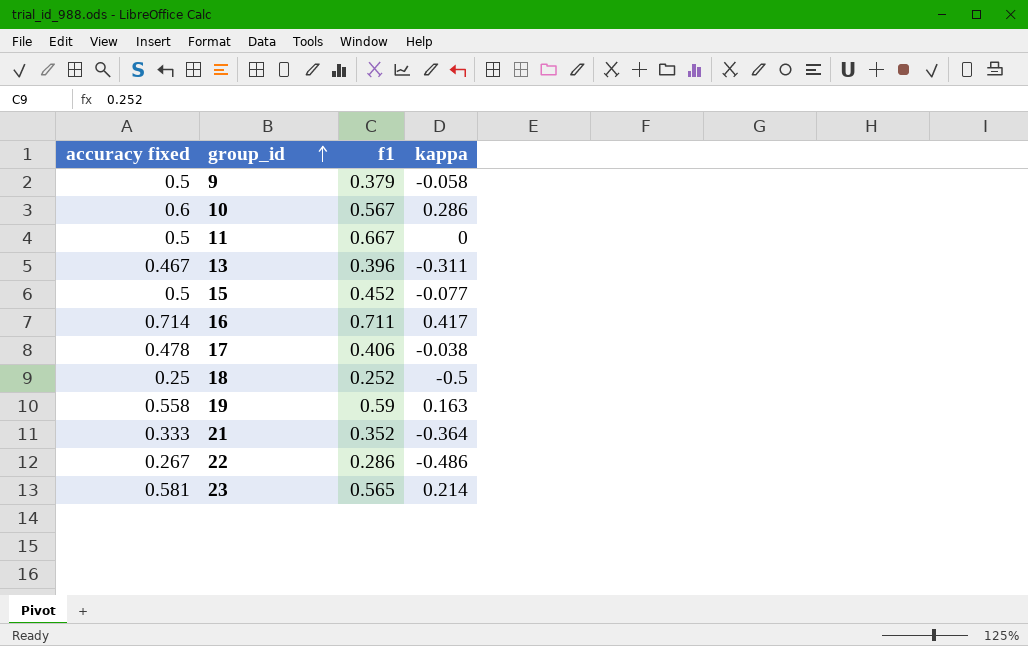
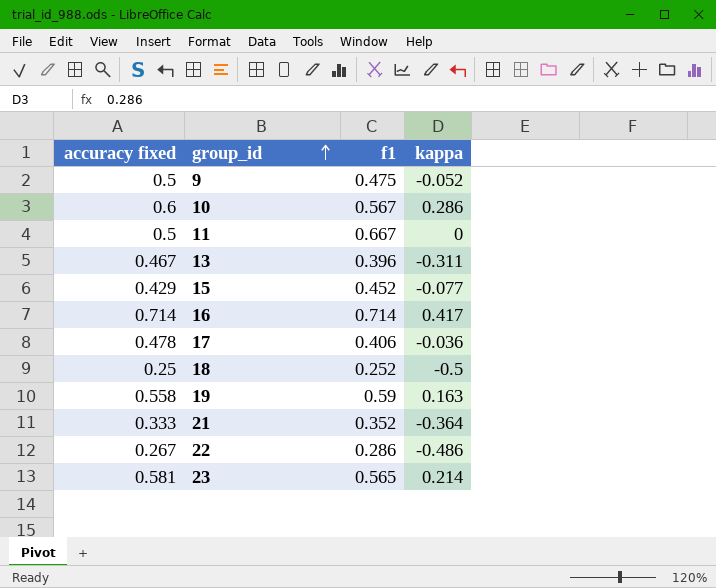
9 | f1: 0.379 -> 0.475
9 | kappa: -0.058 -> -0.052
15 | accuracy fixed: 0.5 -> 0.429
16 | f1: 0.711 -> 0.714
17 | kappa: -0.038 -> -0.036

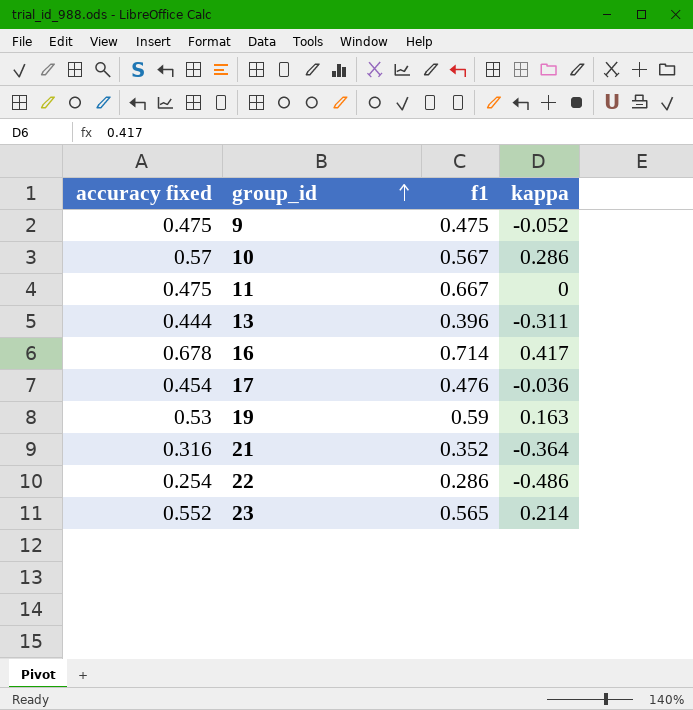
row 15: 0.429 | 0.452 | -0.077 -> none
row 18: 0.25 | 0.252 | -0.5 -> none
9 | accuracy fixed: 0.5 -> 0.475
10 | accuracy fixed: 0.6 -> 0.57
11 | accuracy fixed: 0.5 -> 0.475
13 | accuracy fixed: 0.467 -> 0.444
16 | accuracy fixed: 0.714 -> 0.678
17 | accuracy fixed: 0.478 -> 0.454
17 | f1: 0.406 -> 0.476
19 | accuracy fixed: 0.558 -> 0.53
21 | accuracy fixed: 0.333 -> 0.316
22 | accuracy fixed: 0.267 -> 0.254
23 | accuracy fixed: 0.581 -> 0.552

